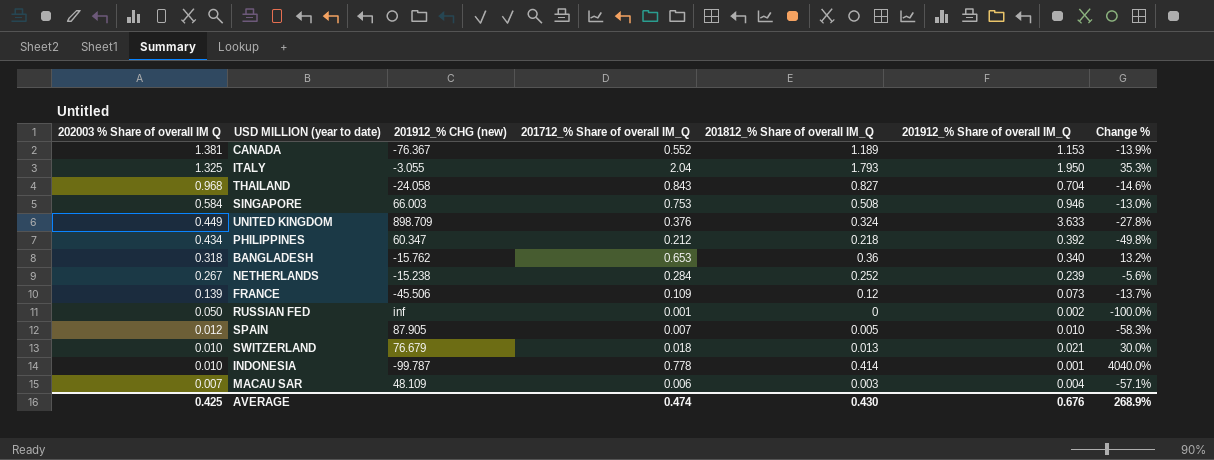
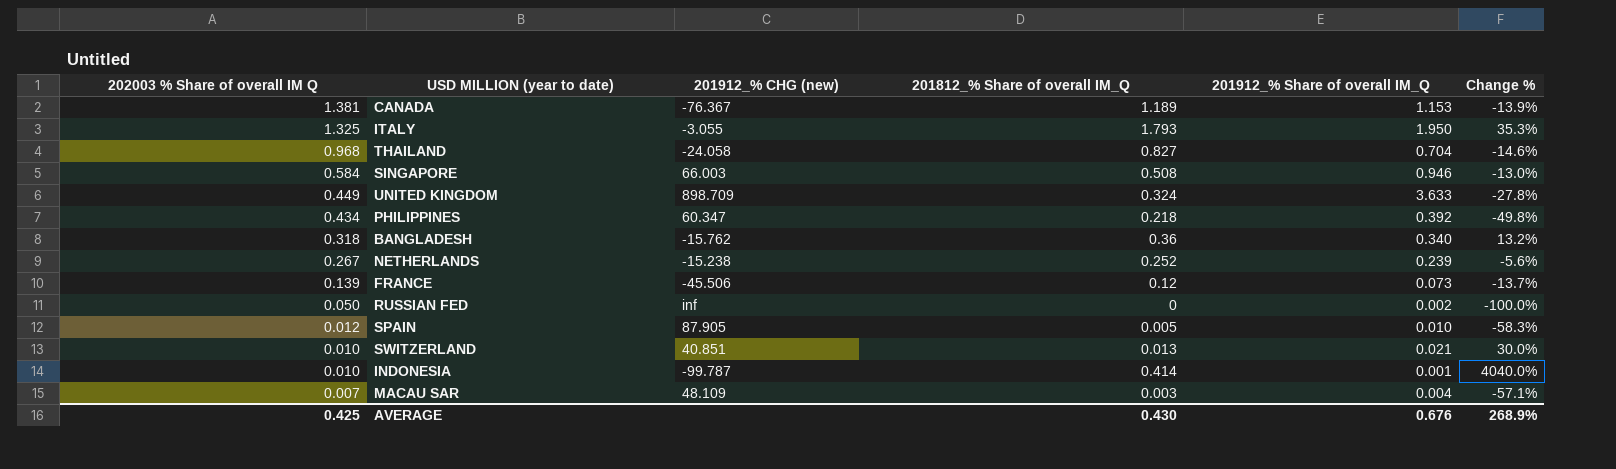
column 201712_% Share of overall IM_Q | position: 4 -> none
SWITZERLAND | 201912_% CHG (new): 76.679 -> 40.851

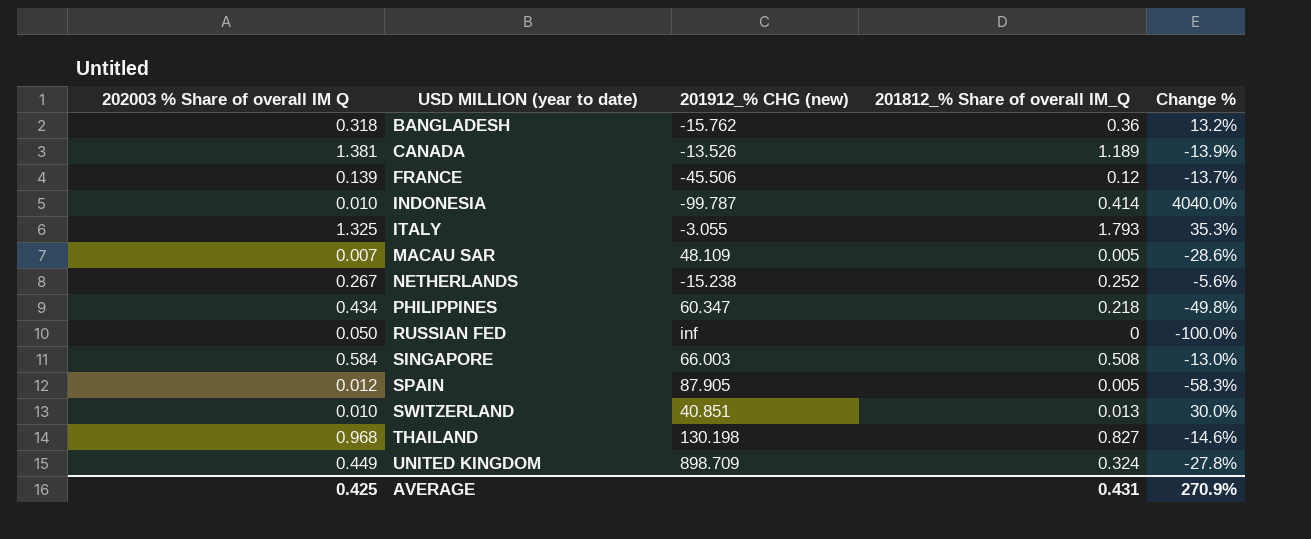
row order: 202003 % Share of overall IM Q descending -> USD MILLION (year to date) ascending
column 201912_% Share of overall IM_Q | position: 5 -> none
CANADA | 201912_% CHG (new): -76.367 -> -13.526
MACAU SAR | 201812_% Share of overall IM_Q: 0.003 -> 0.005
MACAU SAR | Change %: -57.1% -> -28.6%
THAILAND | 201912_% CHG (new): -24.058 -> 130.198
AVERAGE | 201812_% Share of overall IM_Q: 0.430 -> 0.431
AVERAGE | Change %: 268.9% -> 270.9%

